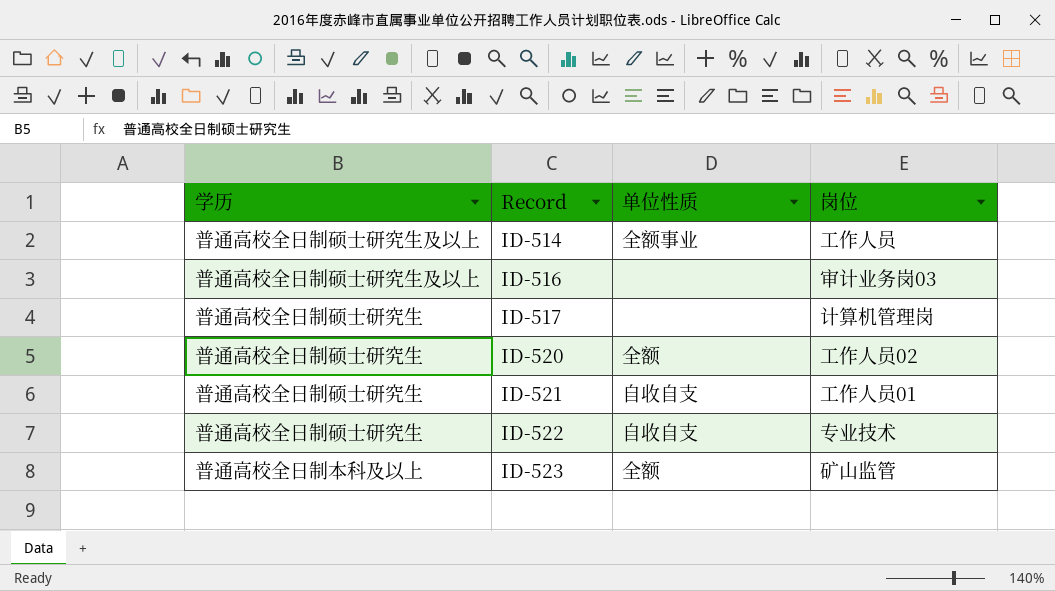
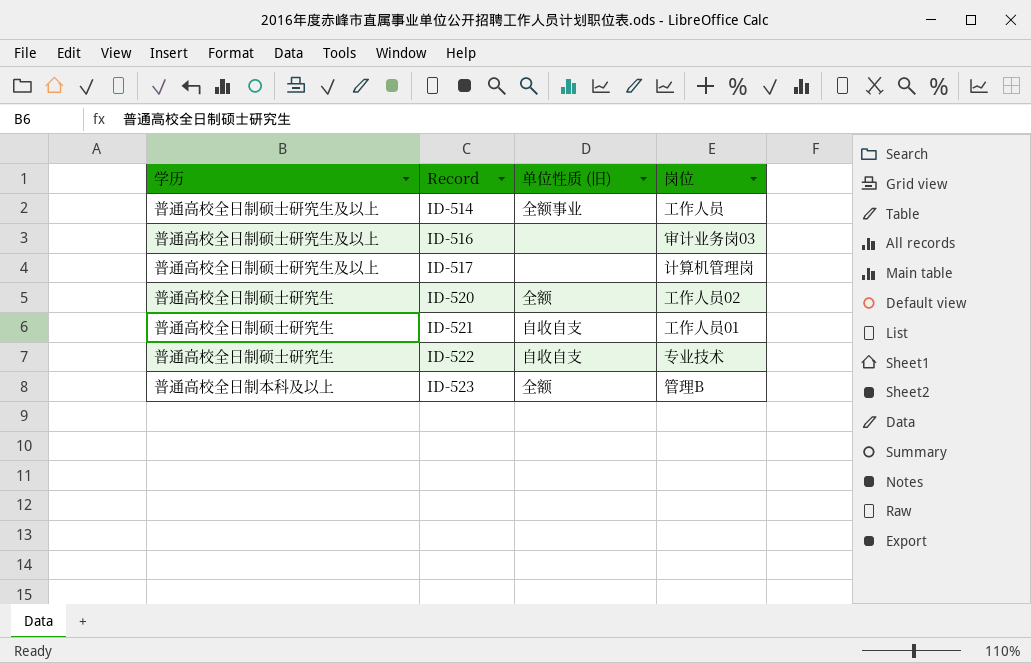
column name: 单位性质 -> 单位性质 (旧)
ID-517 | 学历: 普通高校全日制硕士研究生 -> 普通高校全日制硕士研究生及以上
ID-523 | 岗位: 矿山监管 -> 管理B

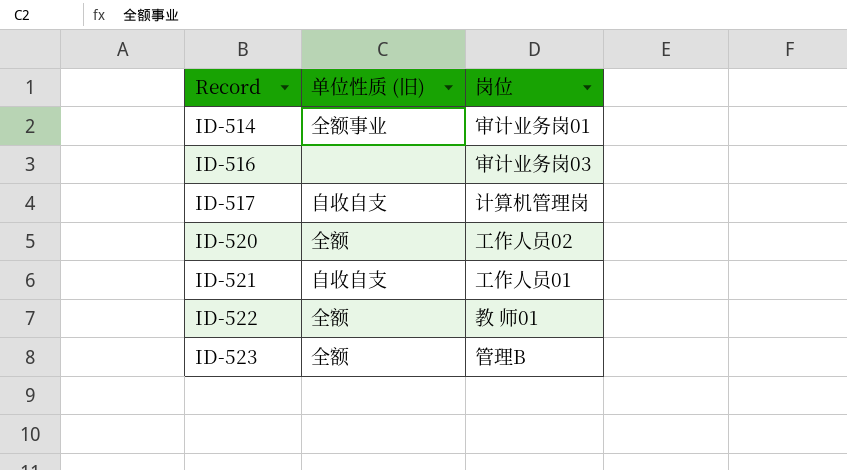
column 学历 | position: 1 -> none
ID-514 | 岗位: 工作人员 -> 审计业务岗01
ID-517 | 单位性质 (旧): none -> 自收自支
ID-522 | 单位性质 (旧): 自收自支 -> 全额
ID-522 | 岗位: 专业技术 -> 教 师01

